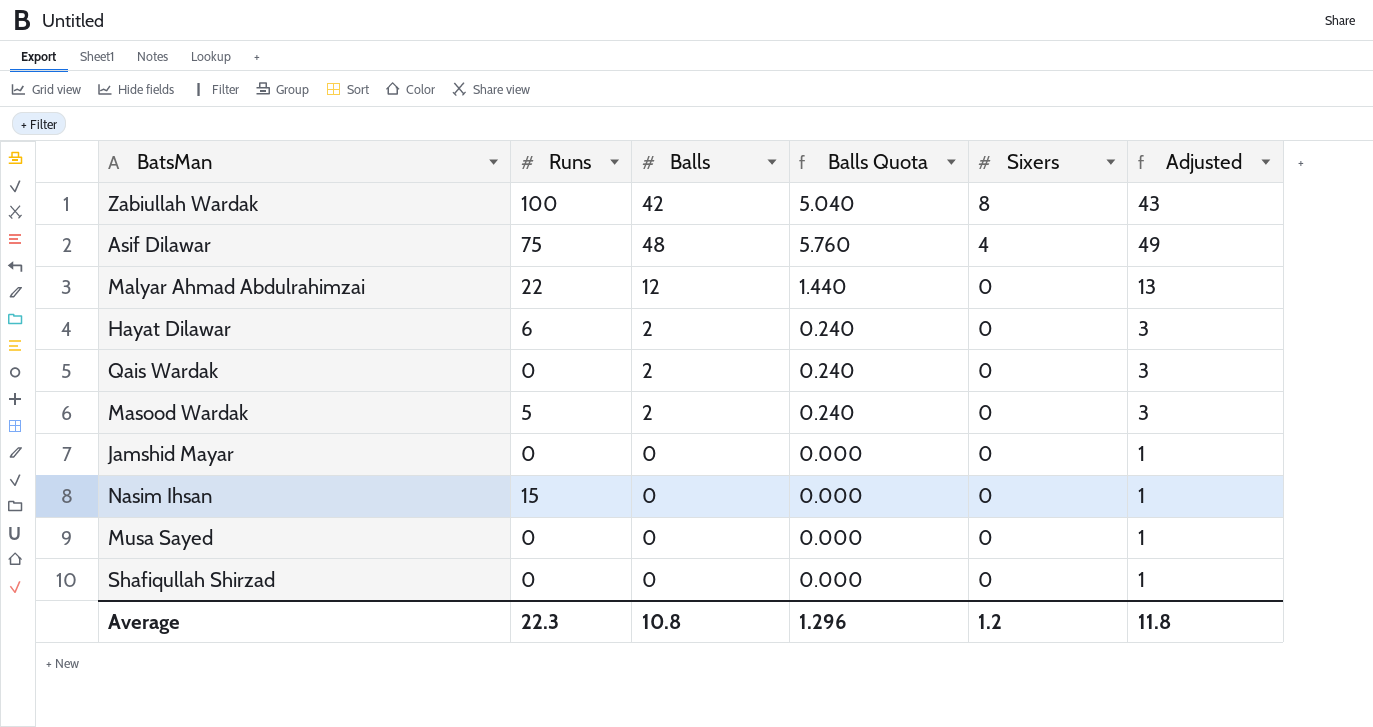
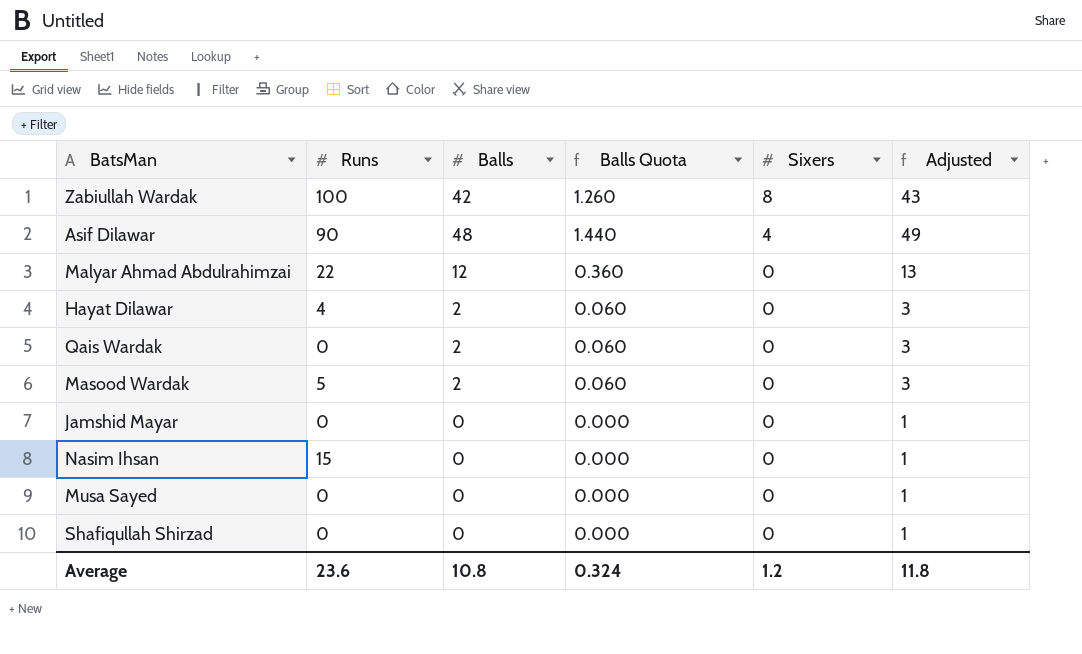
column Balls Quota | formula: [Balls] * 0.12 -> [Balls] * 0.03
Asif Dilawar | Runs: 75 -> 90
Hayat Dilawar | Runs: 6 -> 4
Average | Runs: 22.3 -> 23.6
Average | Balls Quota: 1.296 -> 0.324

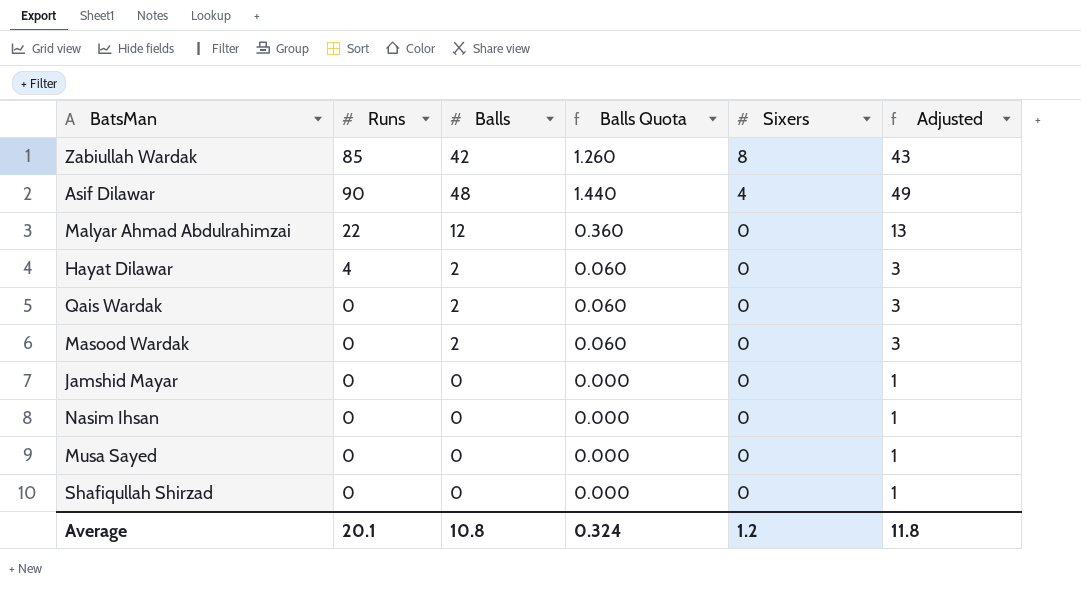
Zabiullah Wardak | Runs: 100 -> 85
Masood Wardak | Runs: 5 -> 0
Nasim Ihsan | Runs: 15 -> 0
Average | Runs: 23.6 -> 20.1

